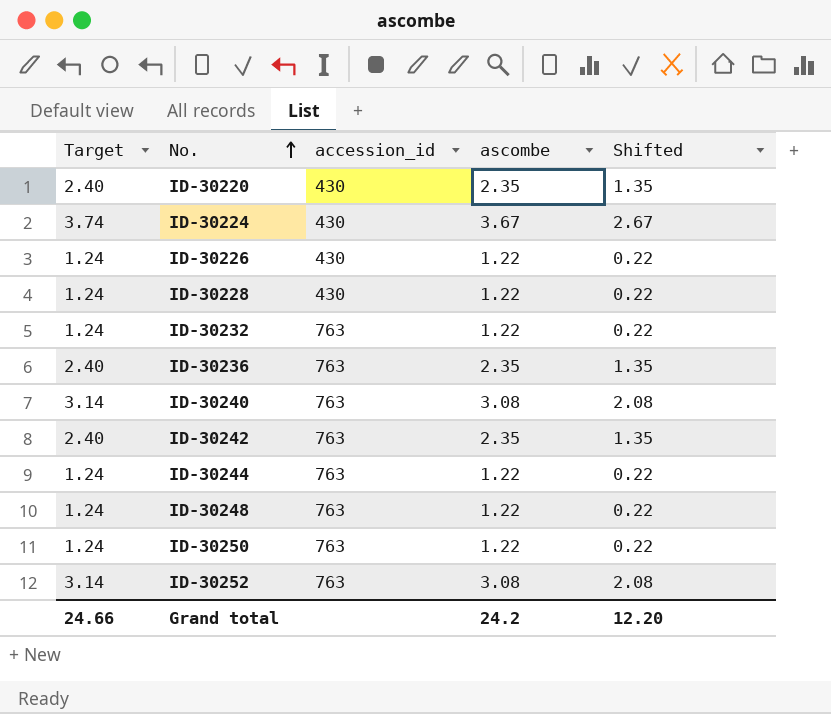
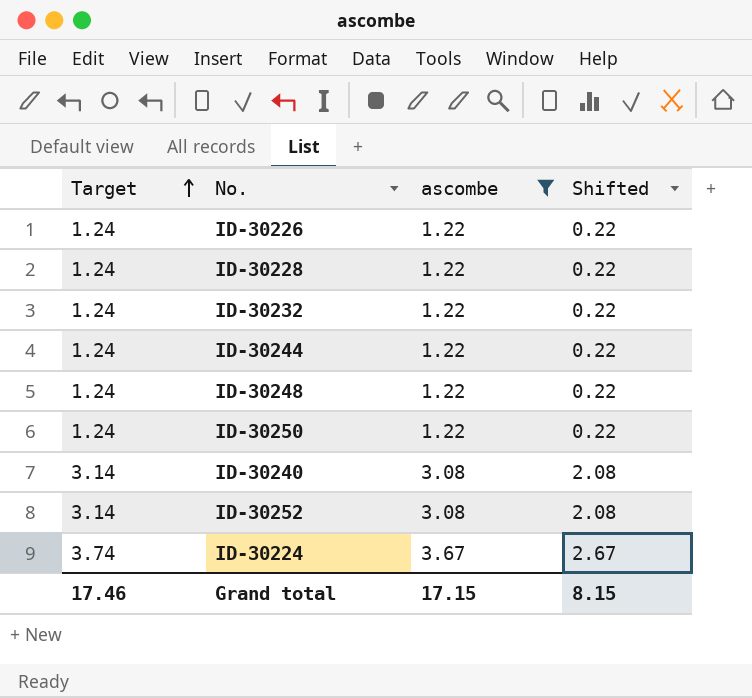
filter: none -> ascombe != 2.35
row order: No. ascending -> Target ascending
column accession_id | position: 3 -> none
Grand total | Target: 24.66 -> 17.46
Grand total | ascombe: 24.2 -> 17.15
Grand total | Shifted: 12.20 -> 8.15

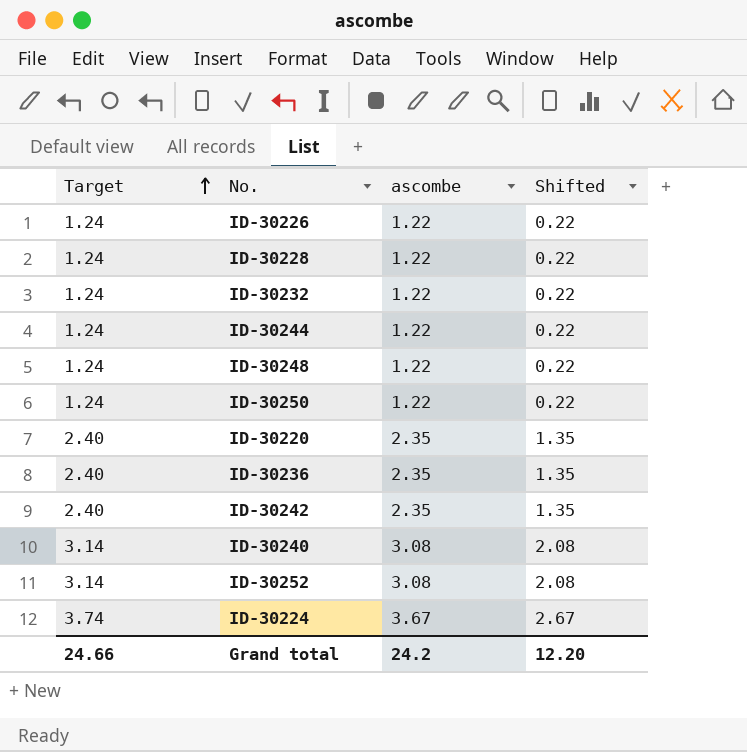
filter: ascombe != 2.35 -> none
Grand total | Target: 17.46 -> 24.66
Grand total | ascombe: 17.15 -> 24.2
Grand total | Shifted: 8.15 -> 12.20

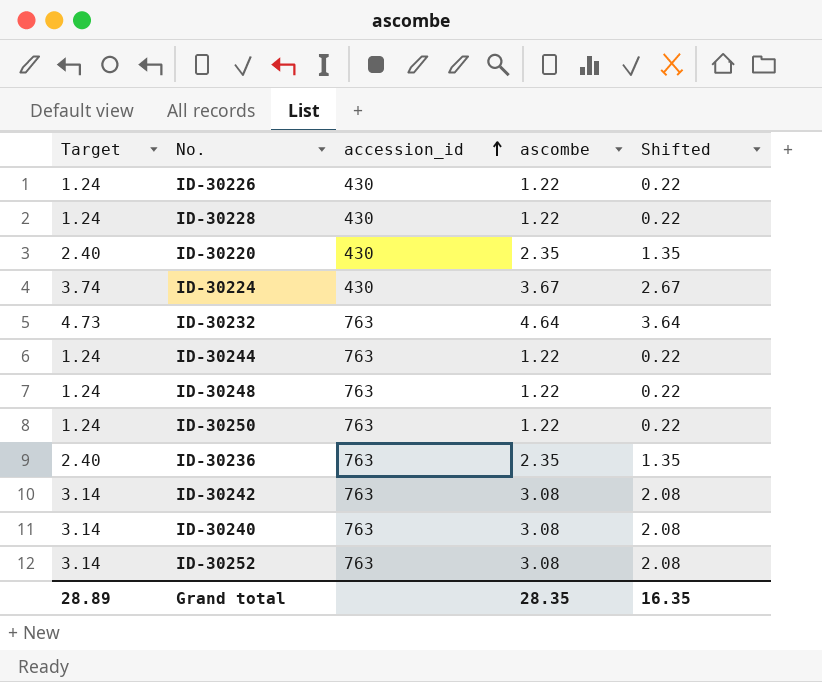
row order: Target ascending -> accession_id ascending
column accession_id | position: none -> 3
ID-30232 | Target: 1.24 -> 4.73
ID-30232 | ascombe: 1.22 -> 4.64
ID-30232 | Shifted: 0.22 -> 3.64
ID-30242 | Target: 2.40 -> 3.14
ID-30242 | ascombe: 2.35 -> 3.08
ID-30242 | Shifted: 1.35 -> 2.08
Grand total | Target: 24.66 -> 28.89
Grand total | ascombe: 24.2 -> 28.35
Grand total | Shifted: 12.20 -> 16.35

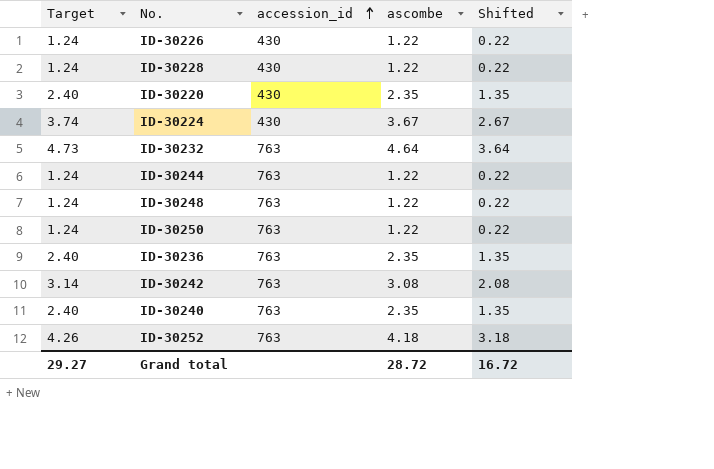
ID-30240 | Target: 3.14 -> 2.40
ID-30240 | ascombe: 3.08 -> 2.35
ID-30240 | Shifted: 2.08 -> 1.35
ID-30252 | Target: 3.14 -> 4.26
ID-30252 | ascombe: 3.08 -> 4.18
ID-30252 | Shifted: 2.08 -> 3.18
Grand total | Target: 28.89 -> 29.27
Grand total | ascombe: 28.35 -> 28.72
Grand total | Shifted: 16.35 -> 16.72

